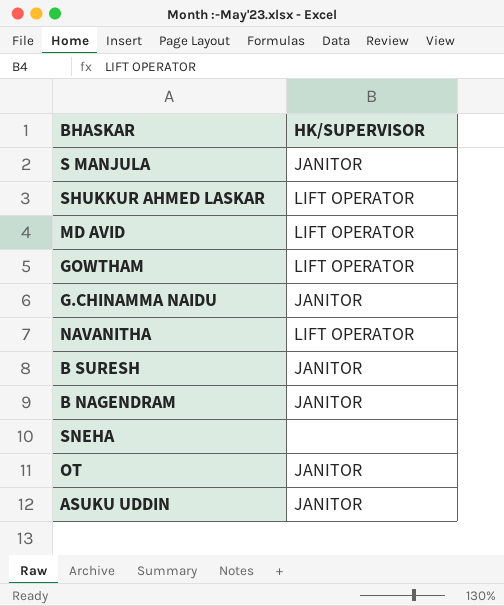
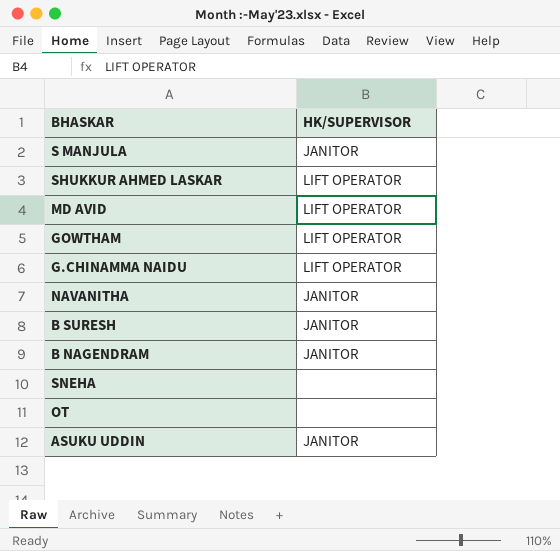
G.CHINAMMA NAIDU | HK/SUPERVISOR: JANITOR -> LIFT OPERATOR
NAVANITHA | HK/SUPERVISOR: LIFT OPERATOR -> JANITOR
OT | HK/SUPERVISOR: JANITOR -> none

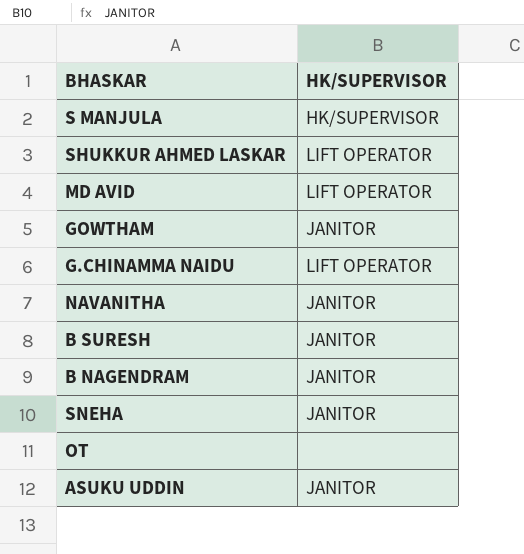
S MANJULA | HK/SUPERVISOR: JANITOR -> HK/SUPERVISOR
GOWTHAM | HK/SUPERVISOR: LIFT OPERATOR -> JANITOR
SNEHA | HK/SUPERVISOR: none -> JANITOR

